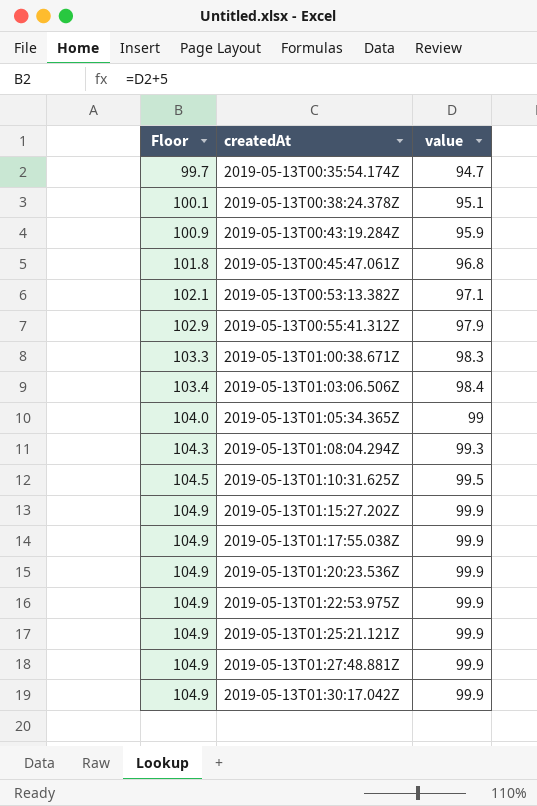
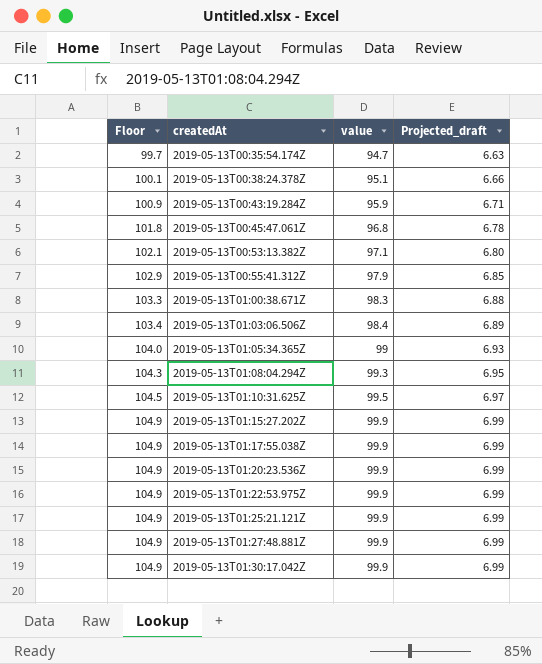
column Projected_draft | formula: none -> [value] * 0.07

